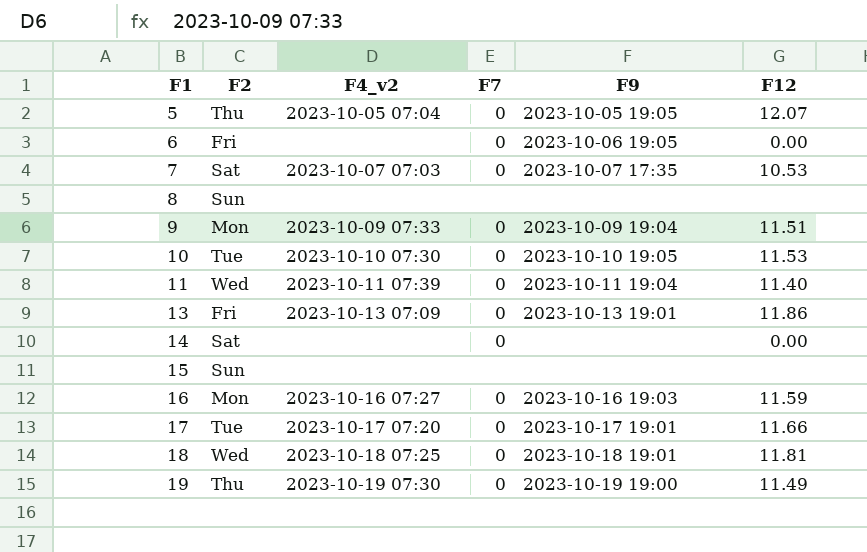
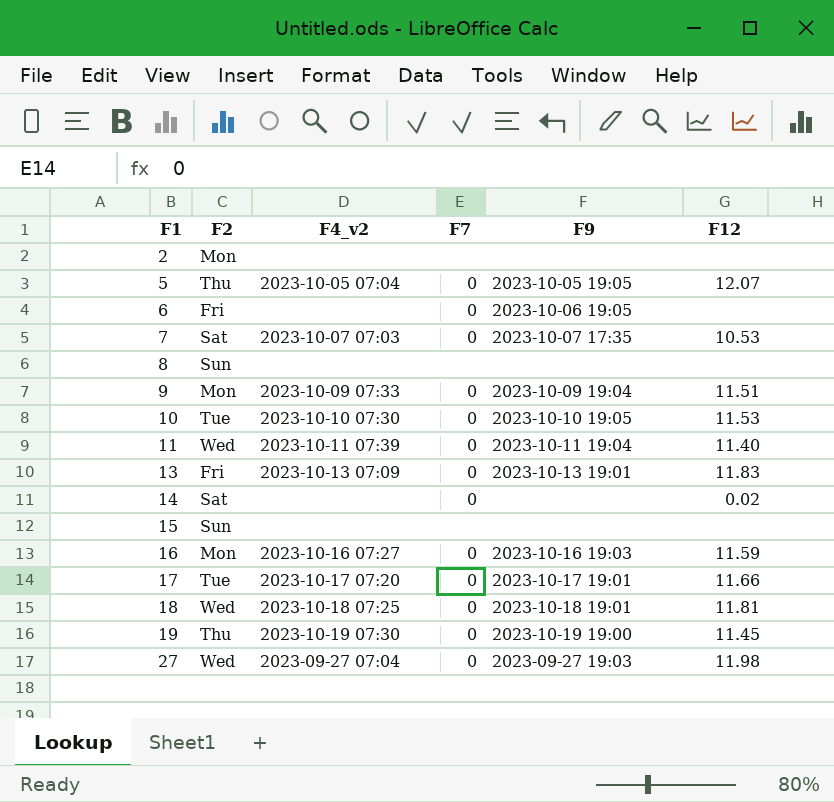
row 2: none -> Mon | none | none | none | none
6 | F12: 0.00 -> none
13 | F12: 11.86 -> 11.83
14 | F12: 0.00 -> 0.02
19 | F12: 11.49 -> 11.45
row 27: none -> Wed | 2023-09-27 07:04 | 0 | 2023-09-27 19:03 | 11.98

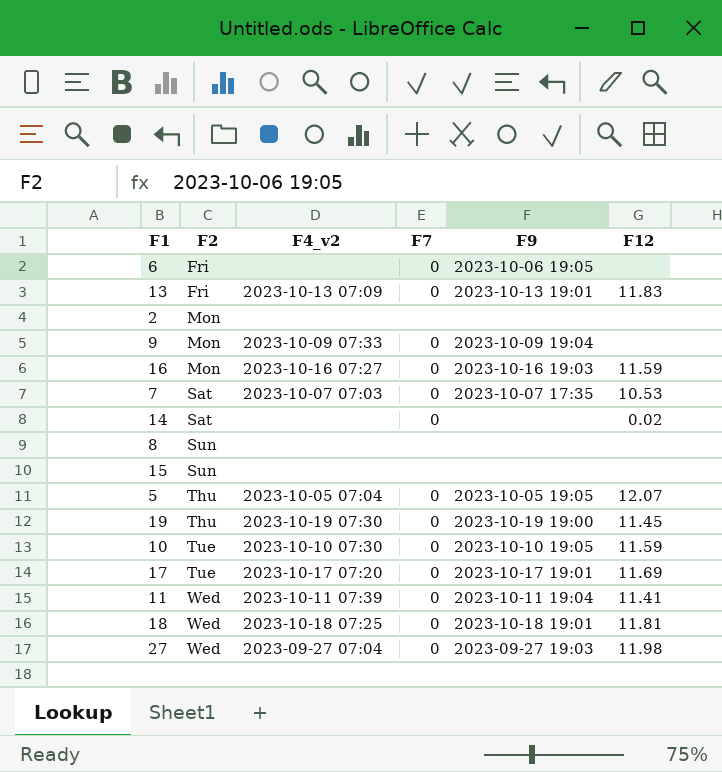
row order: F1 ascending -> F2 ascending
9 | F12: 11.51 -> none
10 | F12: 11.53 -> 11.59
17 | F12: 11.66 -> 11.69
11 | F12: 11.40 -> 11.41

